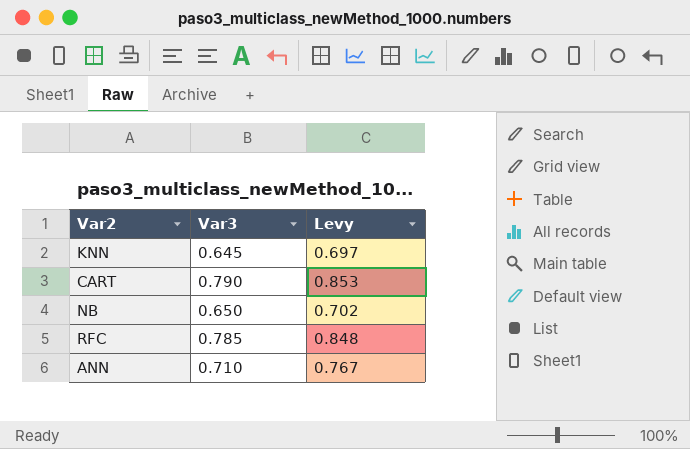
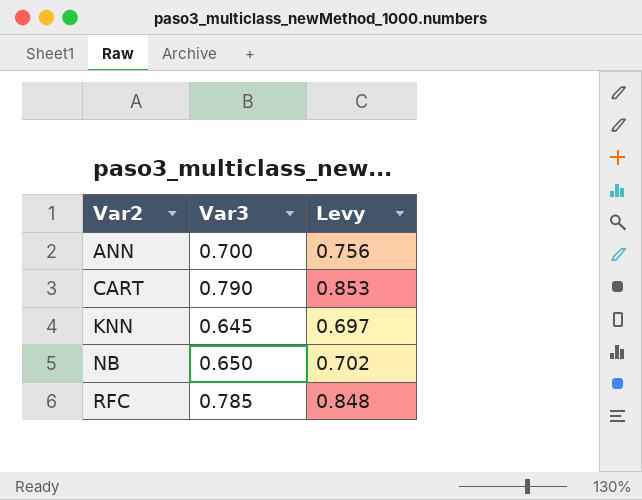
row order: none -> Var2 ascending
ANN | Var3: 0.710 -> 0.700
ANN | Levy: 0.767 -> 0.756

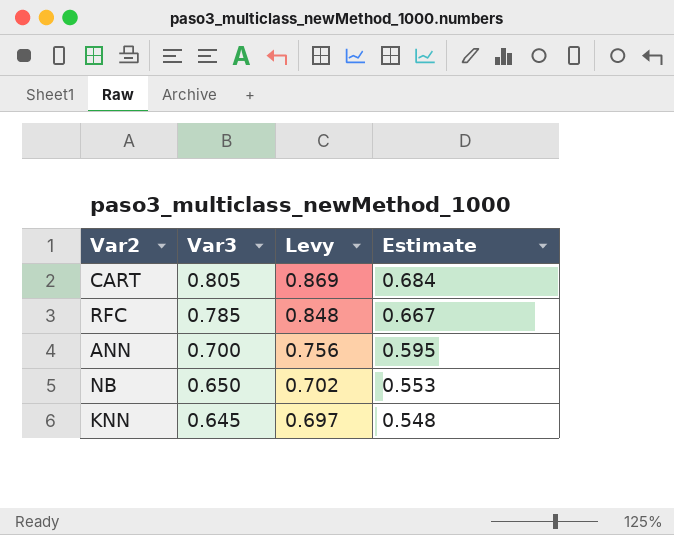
row order: Var2 ascending -> Var3 descending
column Estimate | formula: none -> [Var3] * 0.85
CART | Var3: 0.790 -> 0.805
CART | Levy: 0.853 -> 0.869

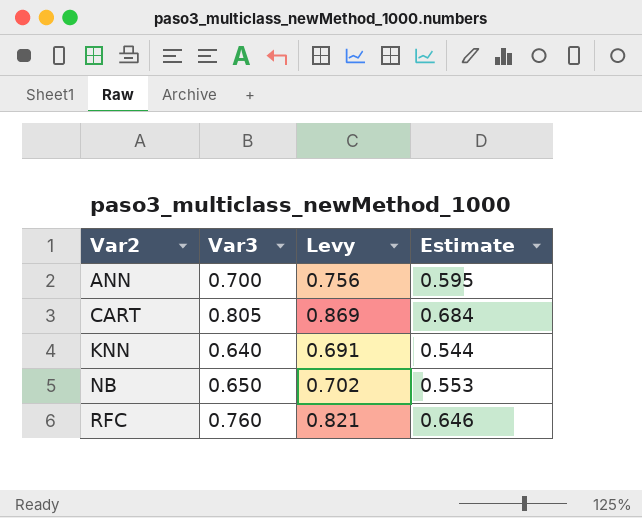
row order: Var3 descending -> Var2 ascending
KNN | Var3: 0.645 -> 0.640
KNN | Levy: 0.697 -> 0.691
KNN | Estimate: 0.548 -> 0.544
RFC | Var3: 0.785 -> 0.760
RFC | Levy: 0.848 -> 0.821
RFC | Estimate: 0.667 -> 0.646

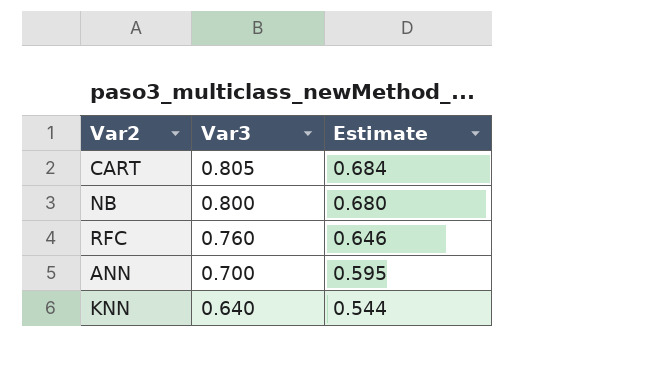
row order: Var2 ascending -> Var3 descending
column Levy | formula: [Var3] * 1.08 -> none
NB | Var3: 0.650 -> 0.800
NB | Estimate: 0.553 -> 0.680

